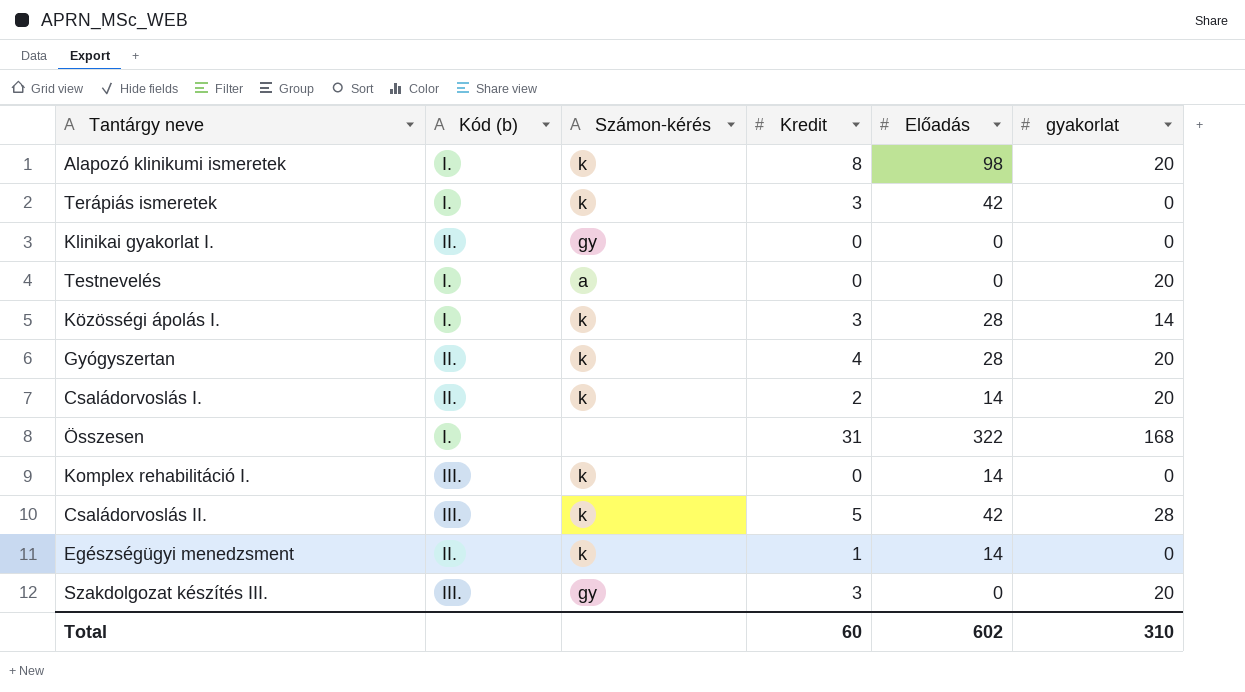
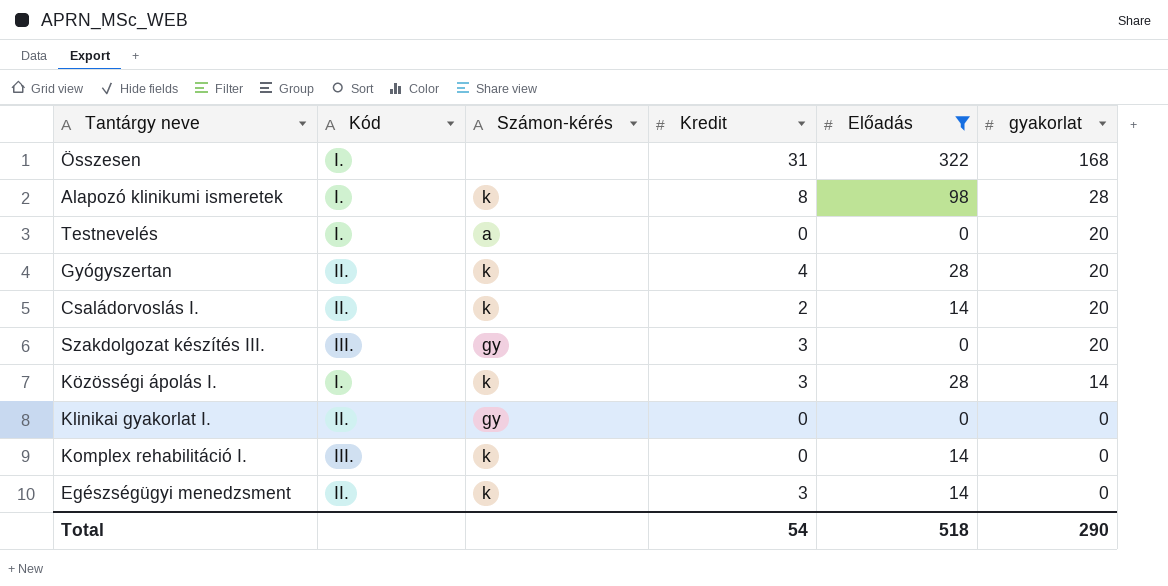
filter: none -> Előadás != 42
row order: none -> gyakorlat descending
column name: Kód (b) -> Kód
Alapozó klinikumi ismeretek | gyakorlat: 20 -> 28
Egészségügyi menedzsment | Kredit: 1 -> 3
Total | Kredit: 60 -> 54
Total | Előadás: 602 -> 518
Total | gyakorlat: 310 -> 290

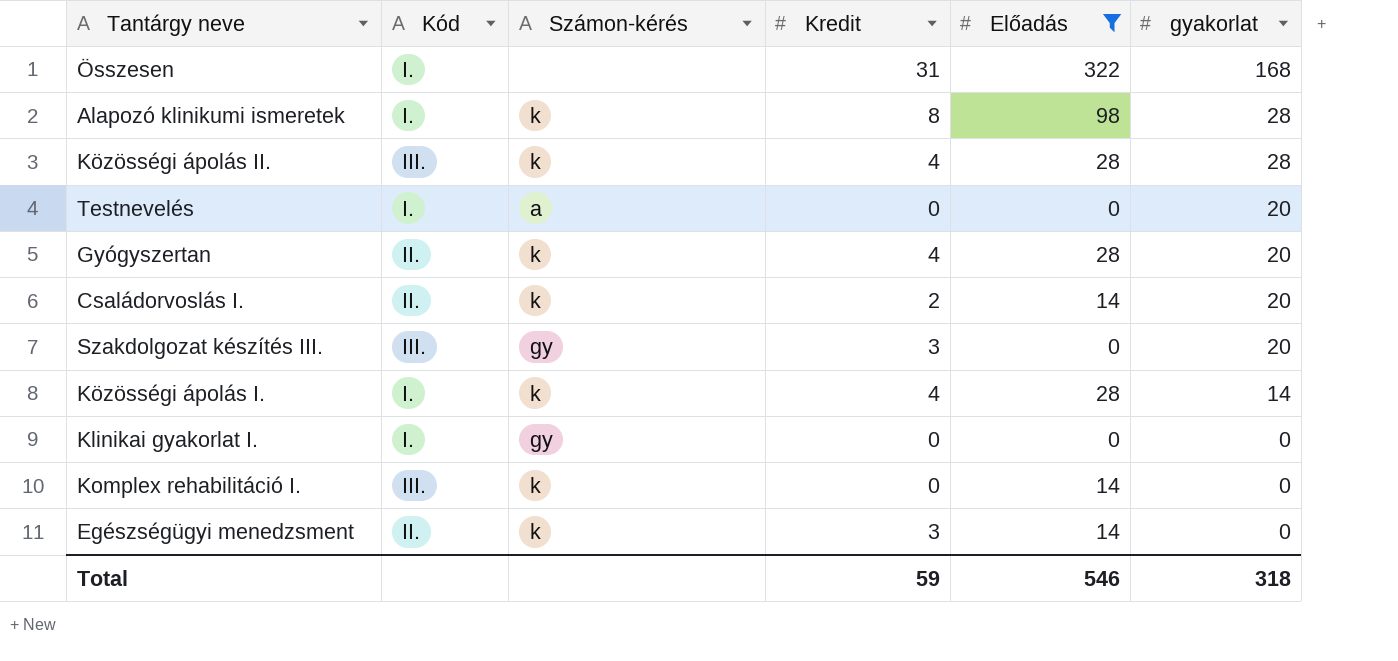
row Közösségi ápolás II.: none -> III. | k | 4 | 28 | 28
Közösségi ápolás I. | Kredit: 3 -> 4
Klinikai gyakorlat I. | Kód: II. -> I.
Total | Kredit: 54 -> 59
Total | Előadás: 518 -> 546
Total | gyakorlat: 290 -> 318

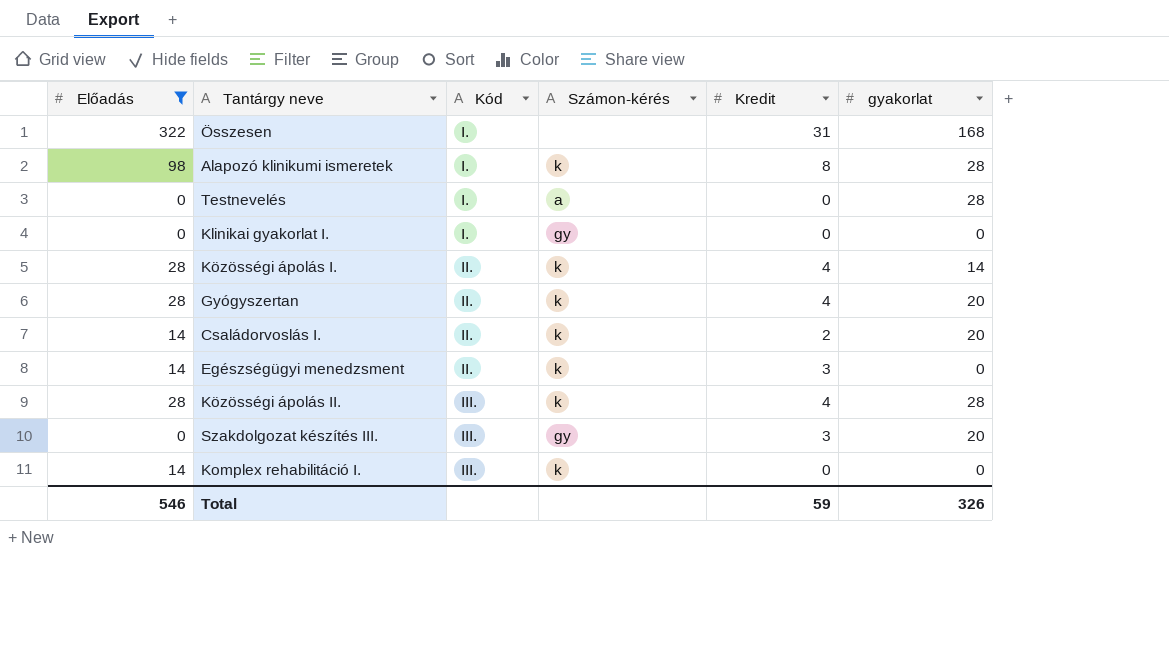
row order: gyakorlat descending -> Kód ascending
column Előadás | position: 5 -> 1
Testnevelés | gyakorlat: 20 -> 28
Közösségi ápolás I. | Kód: I. -> II.
Total | gyakorlat: 318 -> 326

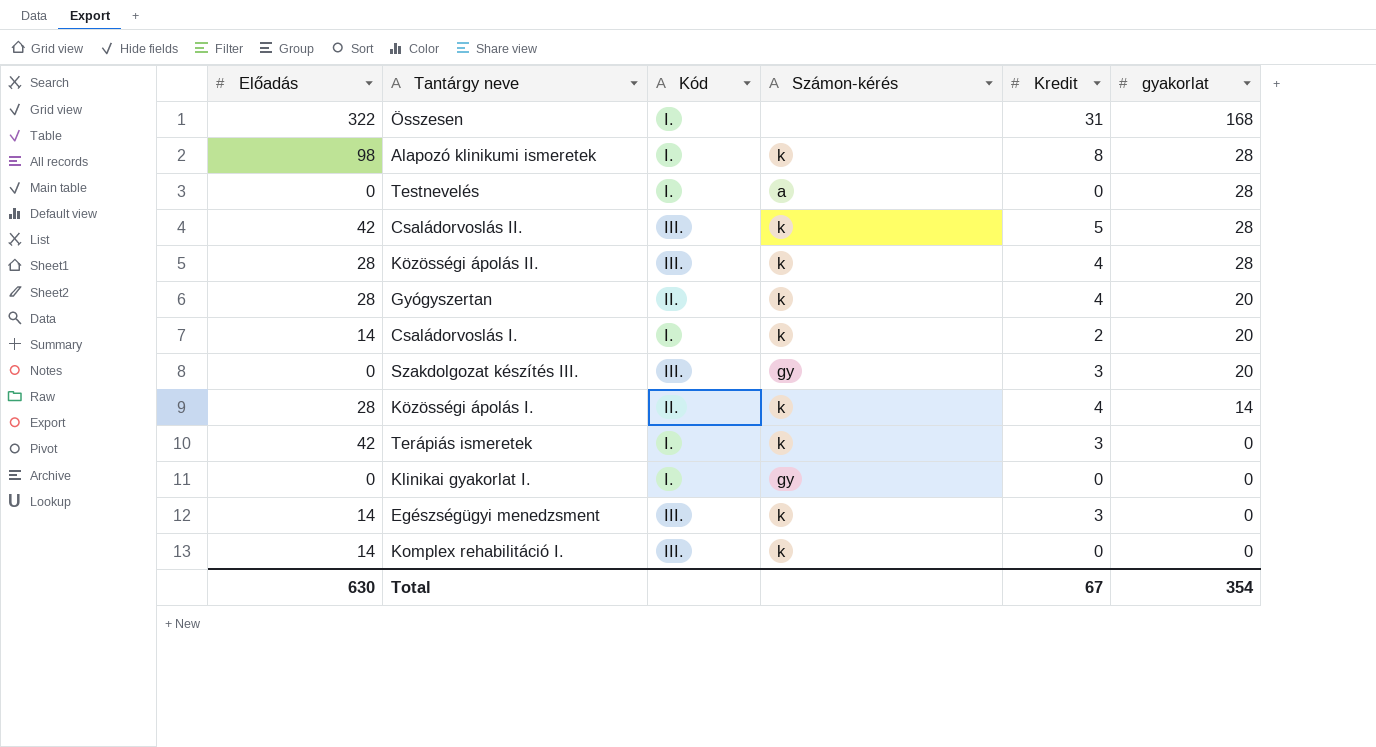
filter: Előadás != 42 -> none
row order: Kód ascending -> gyakorlat descending
Családorvoslás I. | Kód: II. -> I.
Egészségügyi menedzsment | Kód: II. -> III.
Total | Előadás: 546 -> 630
Total | Kredit: 59 -> 67
Total | gyakorlat: 326 -> 354

